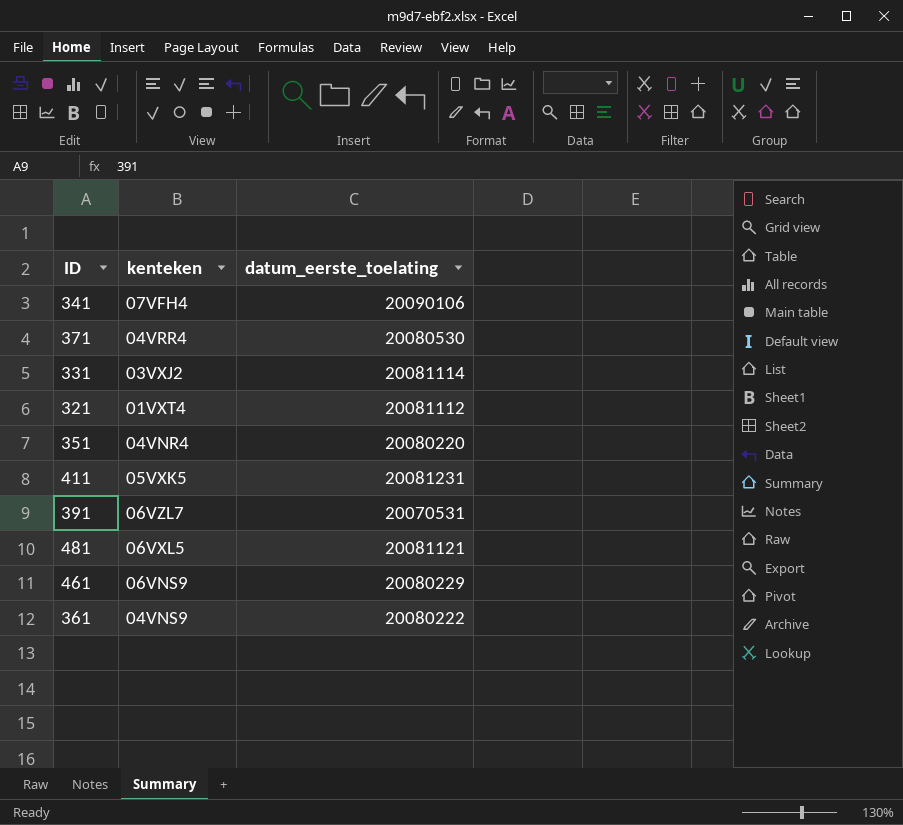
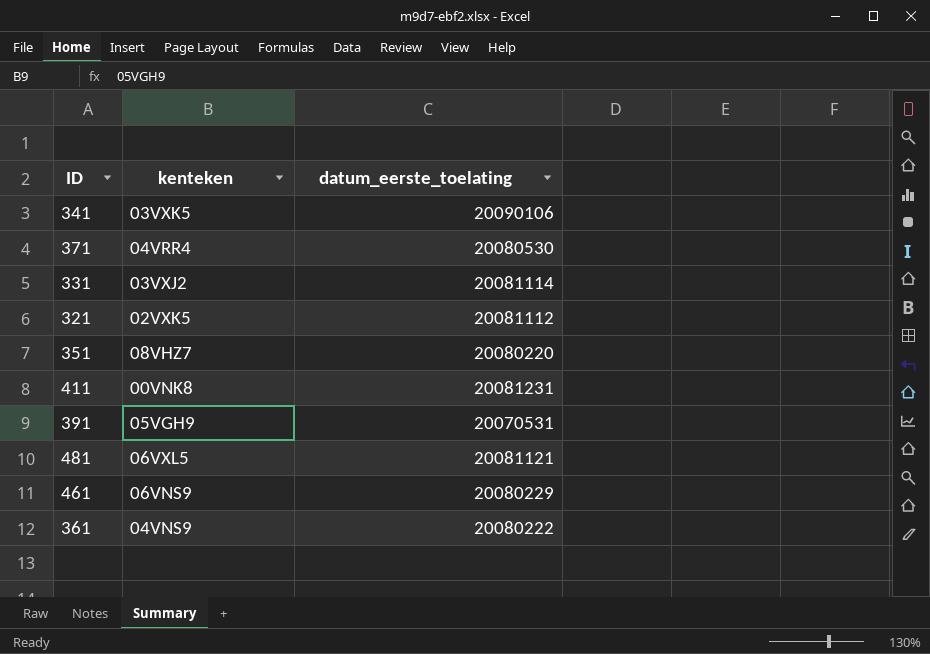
341 | kenteken: 07VFH4 -> 03VXK5
321 | kenteken: 01VXT4 -> 02VXK5
351 | kenteken: 04VNR4 -> 08VHZ7
411 | kenteken: 05VXK5 -> 00VNK8
391 | kenteken: 06VZL7 -> 05VGH9

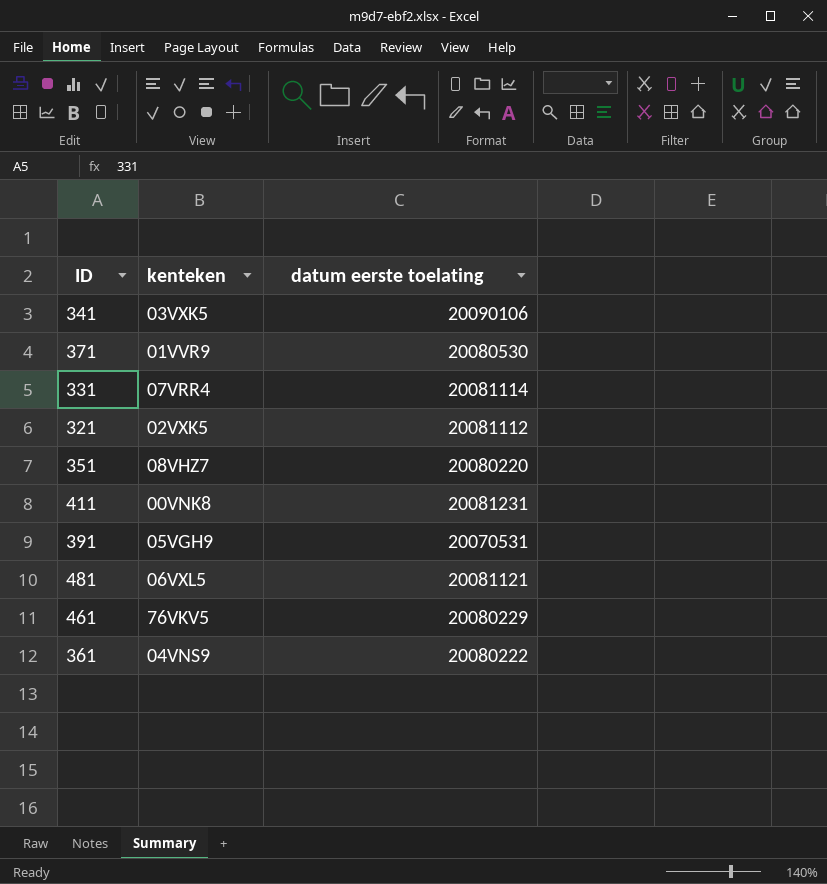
column name: datum_eerste_toelating -> datum eerste toelating
371 | kenteken: 04VRR4 -> 01VVR9
331 | kenteken: 03VXJ2 -> 07VRR4
461 | kenteken: 06VNS9 -> 76VKV5

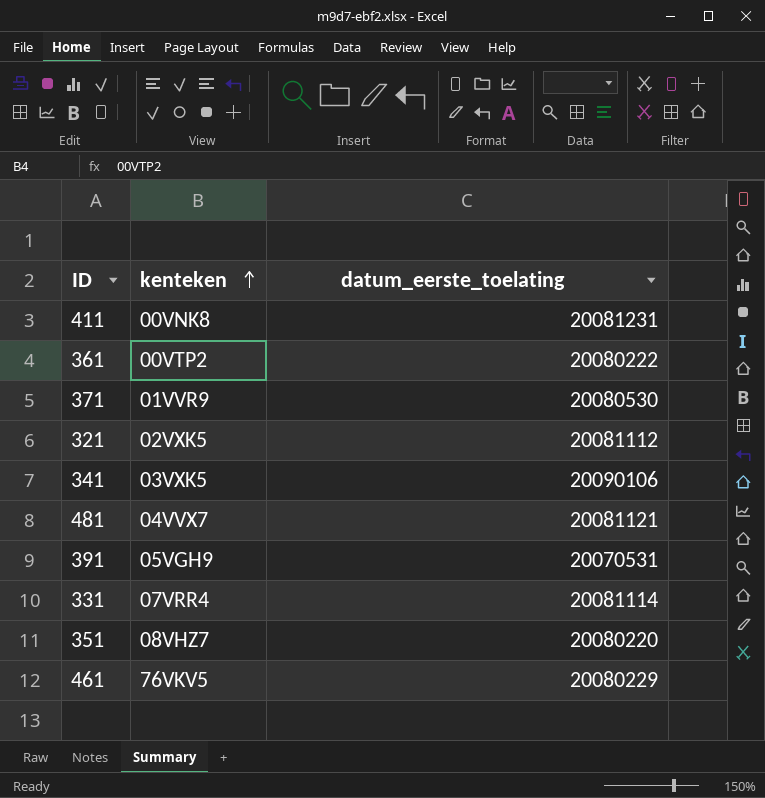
row order: none -> kenteken ascending
column name: datum eerste toelating -> datum_eerste_toelating
361 | kenteken: 04VNS9 -> 00VTP2
481 | kenteken: 06VXL5 -> 04VVX7

